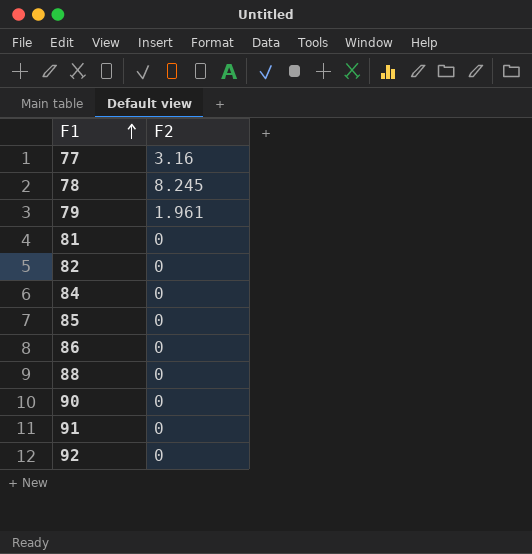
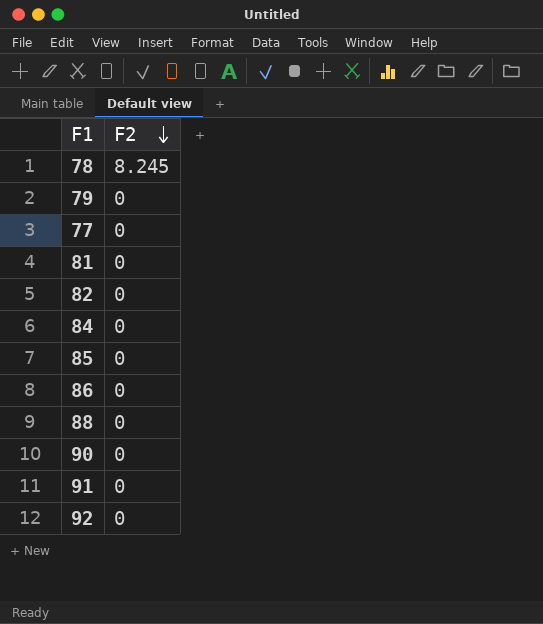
row order: F1 ascending -> F2 descending
79 | F2: 1.961 -> 0
77 | F2: 3.16 -> 0

